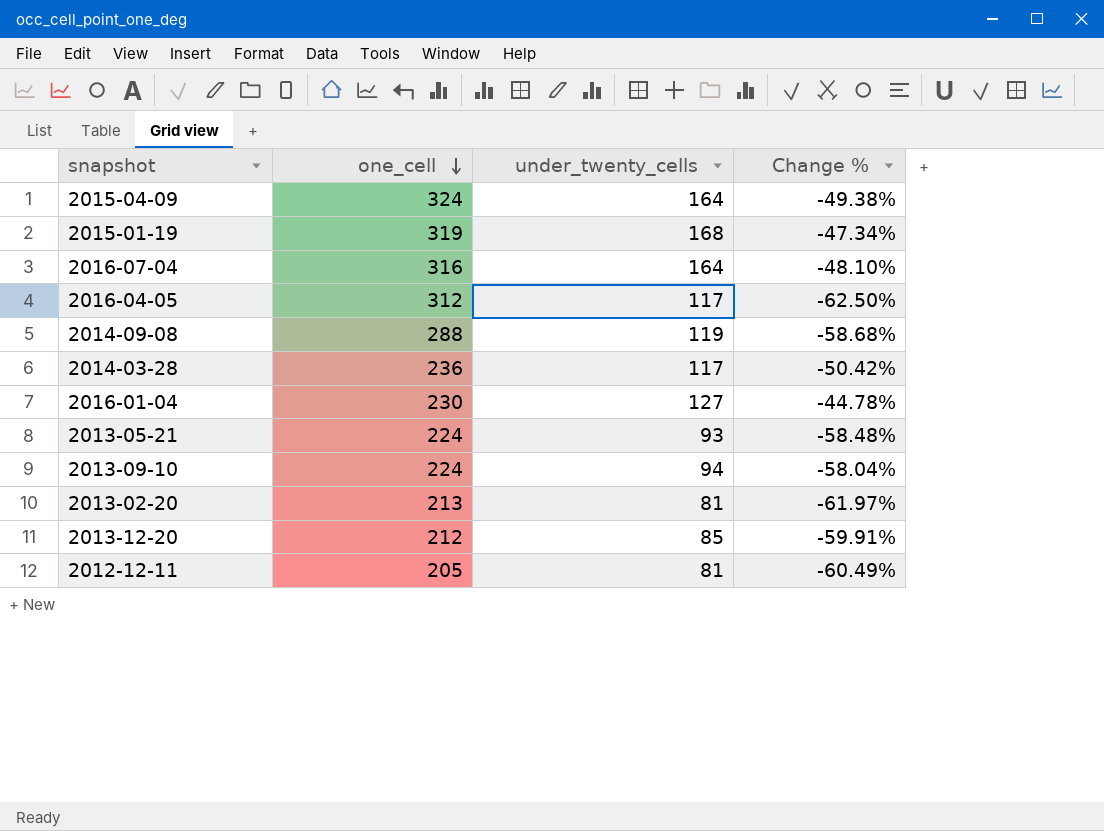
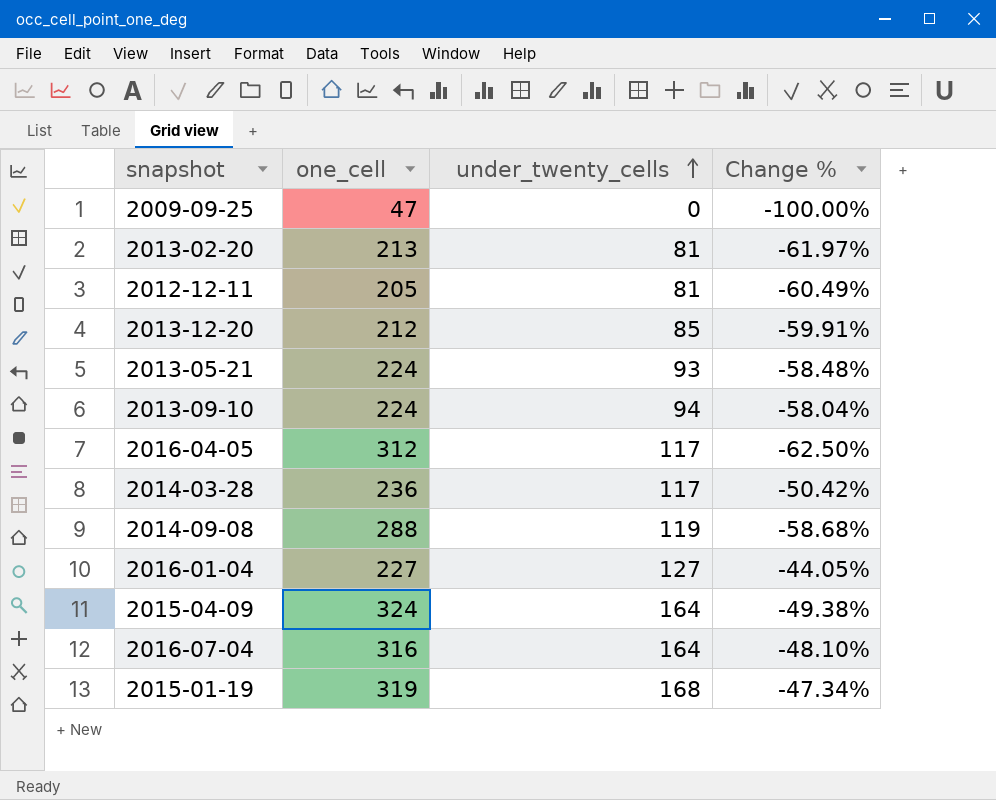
row order: one_cell descending -> under_twenty_cells ascending
row 2009-09-25: none -> 47 | 0 | -100.00%
2016-01-04 | one_cell: 230 -> 227
2016-01-04 | Change %: -44.78% -> -44.05%

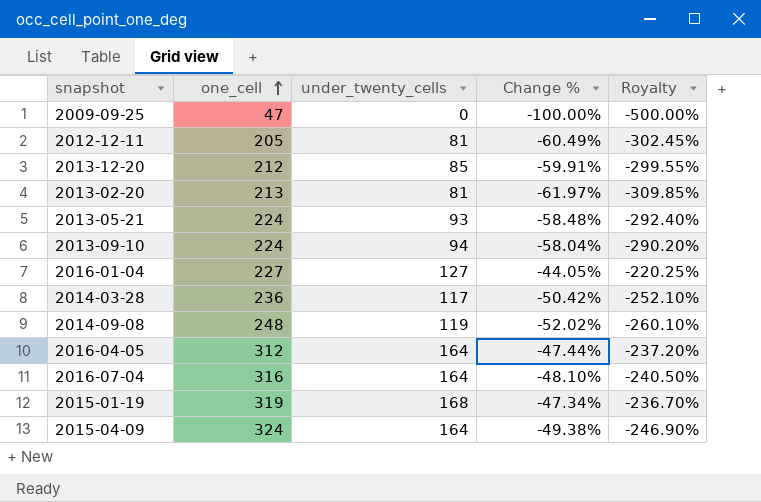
row order: under_twenty_cells ascending -> one_cell ascending
column Royalty | formula: none -> [Change %] * 5
2014-09-08 | one_cell: 288 -> 248
2014-09-08 | Change %: -58.68% -> -52.02%
2016-04-05 | under_twenty_cells: 117 -> 164
2016-04-05 | Change %: -62.50% -> -47.44%

